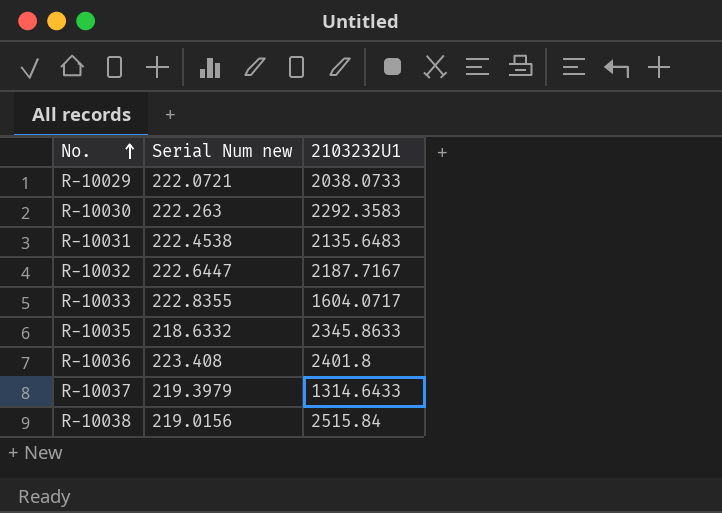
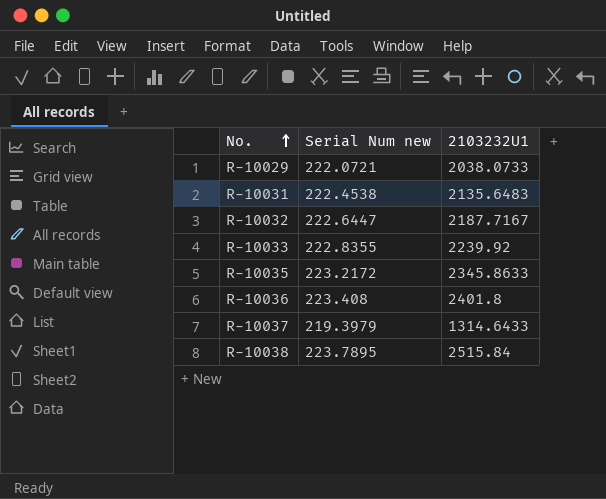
row R-10030: 222.263 | 2292.3583 -> none
R-10033 | 2103232U1: 1604.0717 -> 2239.92
R-10035 | Serial Num new: 218.6332 -> 223.2172
R-10038 | Serial Num new: 219.0156 -> 223.7895

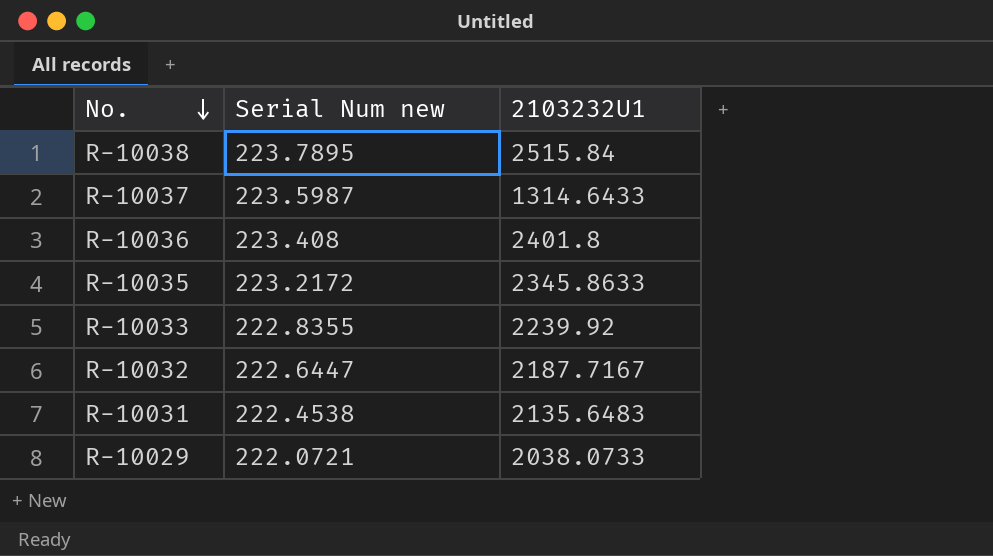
row order: No. ascending -> No. descending
R-10037 | Serial Num new: 219.3979 -> 223.5987

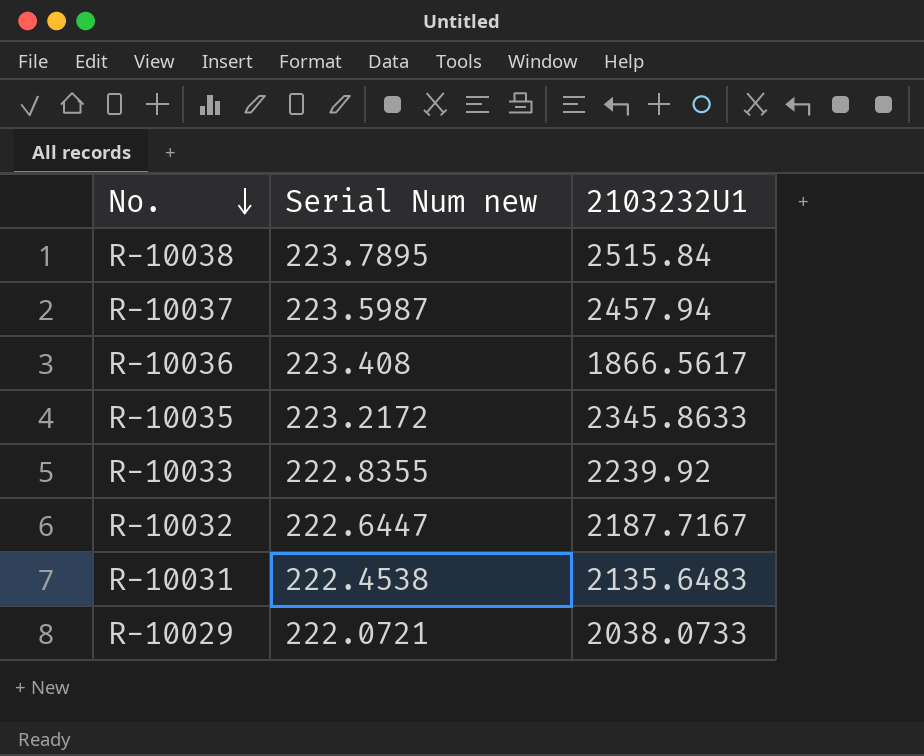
R-10037 | 2103232U1: 1314.6433 -> 2457.94
R-10036 | 2103232U1: 2401.8 -> 1866.5617

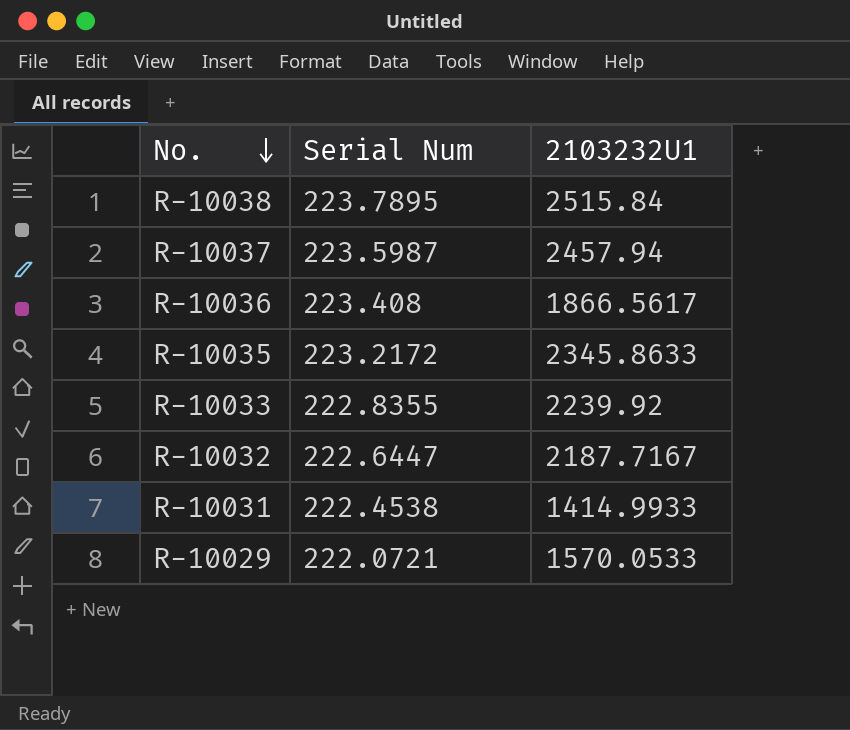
column name: Serial Num new -> Serial Num
R-10031 | 2103232U1: 2135.6483 -> 1414.9933
R-10029 | 2103232U1: 2038.0733 -> 1570.0533

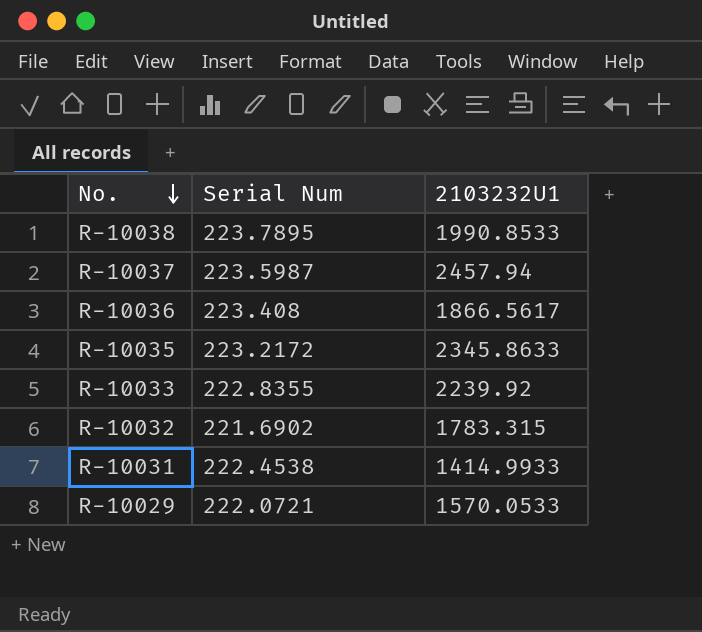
R-10038 | 2103232U1: 2515.84 -> 1990.8533
R-10032 | Serial Num: 222.6447 -> 221.6902
R-10032 | 2103232U1: 2187.7167 -> 1783.315

